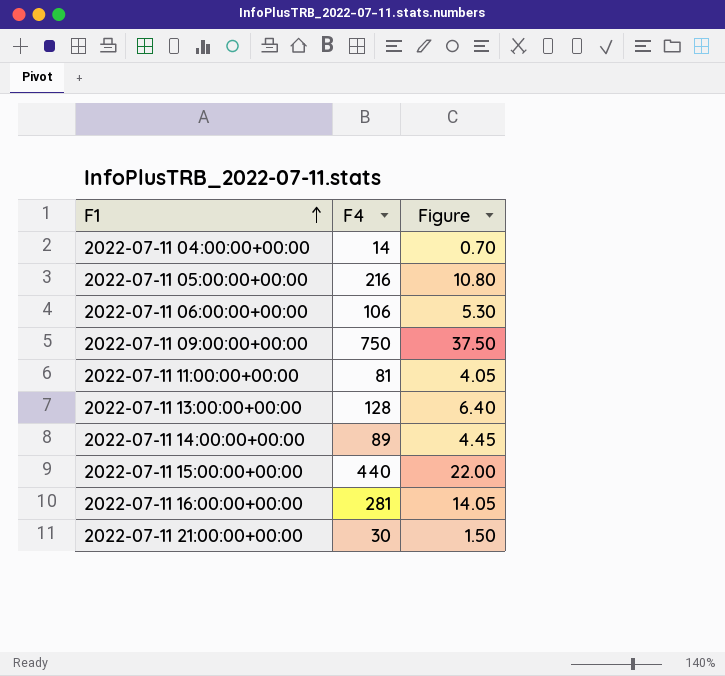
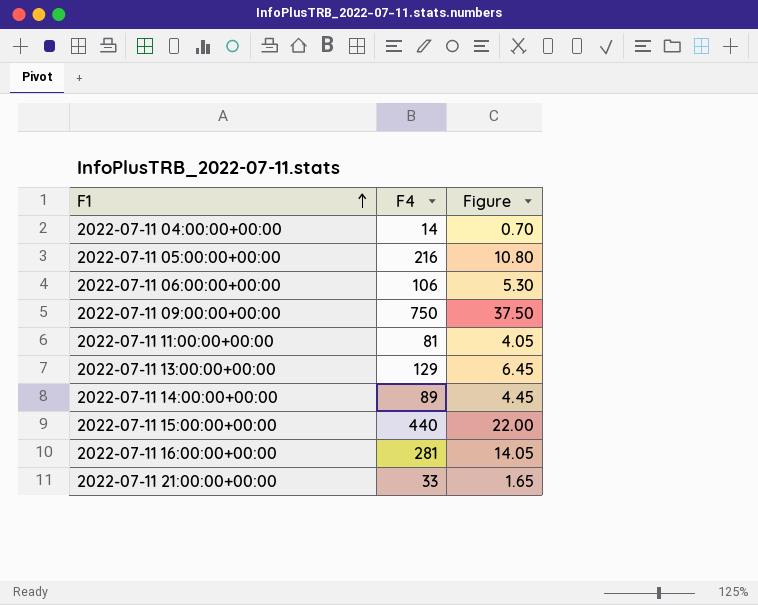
2022-07-11 13:00:00+00:00 | F4: 128 -> 129
2022-07-11 13:00:00+00:00 | Figure: 6.40 -> 6.45
2022-07-11 21:00:00+00:00 | F4: 30 -> 33
2022-07-11 21:00:00+00:00 | Figure: 1.50 -> 1.65

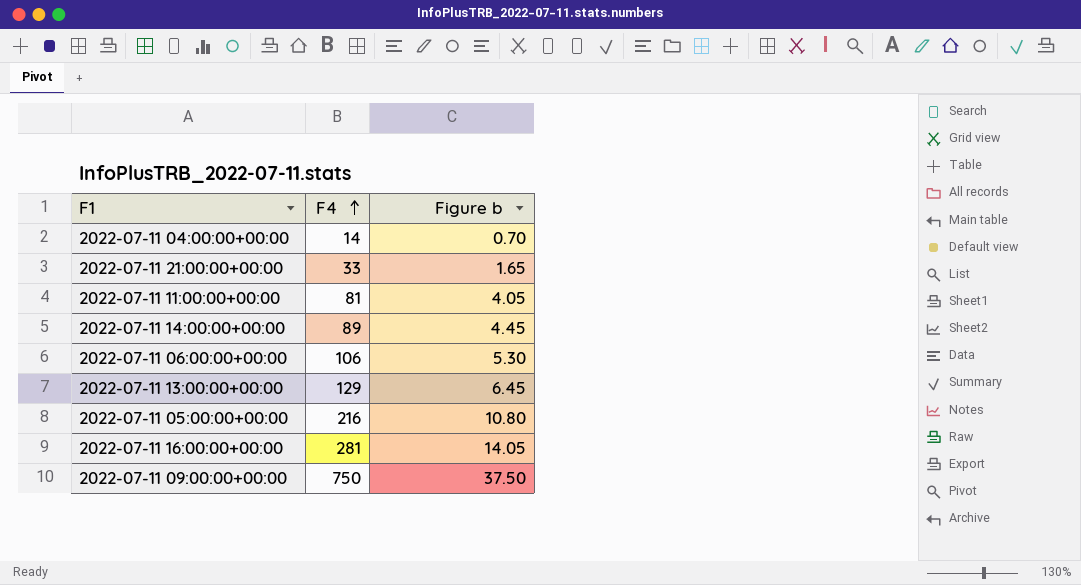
row order: F1 ascending -> F4 ascending
column name: Figure -> Figure b
row 2022-07-11 15:00:00+00:00: 440 | 22.00 -> none

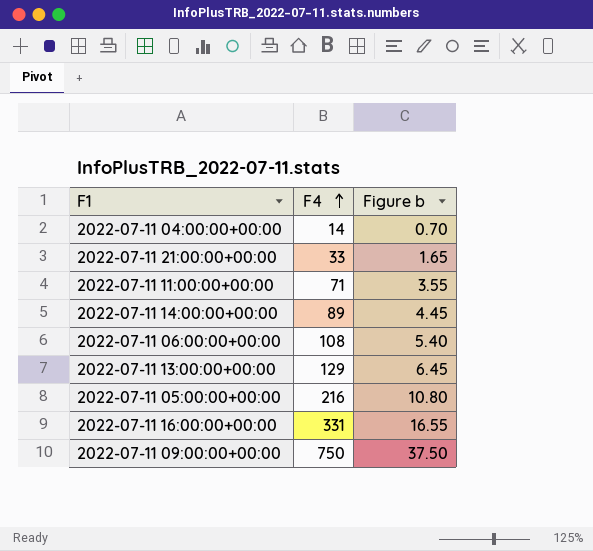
2022-07-11 11:00:00+00:00 | F4: 81 -> 71
2022-07-11 11:00:00+00:00 | Figure b: 4.05 -> 3.55
2022-07-11 06:00:00+00:00 | F4: 106 -> 108
2022-07-11 06:00:00+00:00 | Figure b: 5.30 -> 5.40
2022-07-11 16:00:00+00:00 | F4: 281 -> 331
2022-07-11 16:00:00+00:00 | Figure b: 14.05 -> 16.55

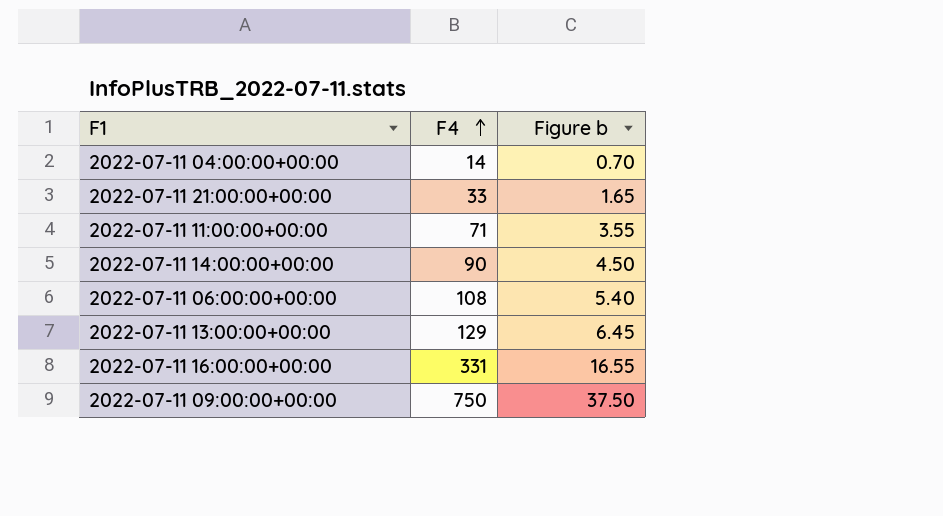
row 2022-07-11 05:00:00+00:00: 216 | 10.80 -> none
2022-07-11 14:00:00+00:00 | F4: 89 -> 90
2022-07-11 14:00:00+00:00 | Figure b: 4.45 -> 4.50

